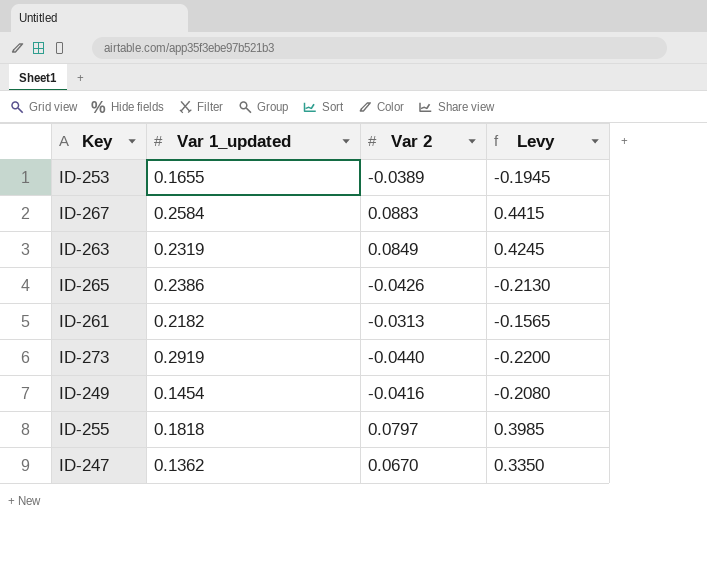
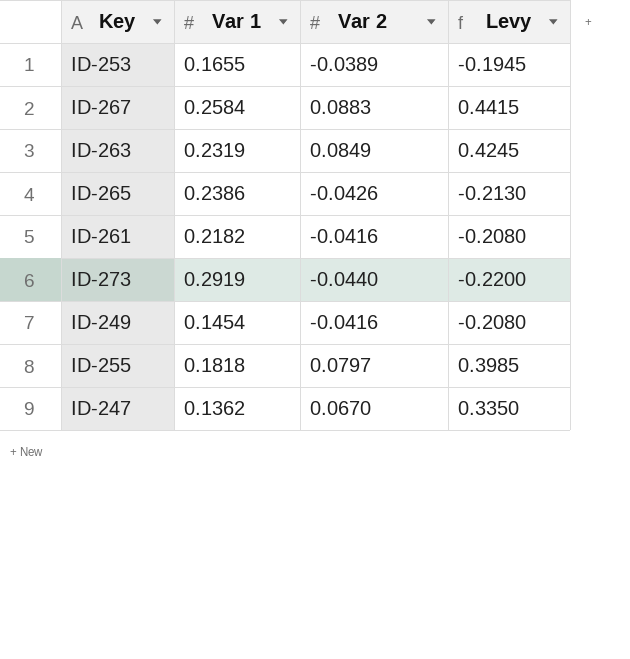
column name: Var 1_updated -> Var 1
ID-261 | Var 2: -0.0313 -> -0.0416
ID-261 | Levy: -0.1565 -> -0.2080

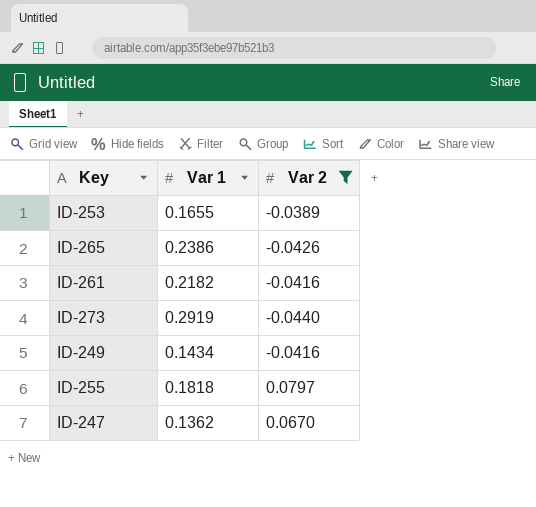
filter: none -> Var 2 <= 0.0797
column Levy | formula: [Var 2] * 5 -> none
ID-249 | Var 1: 0.1454 -> 0.1434

